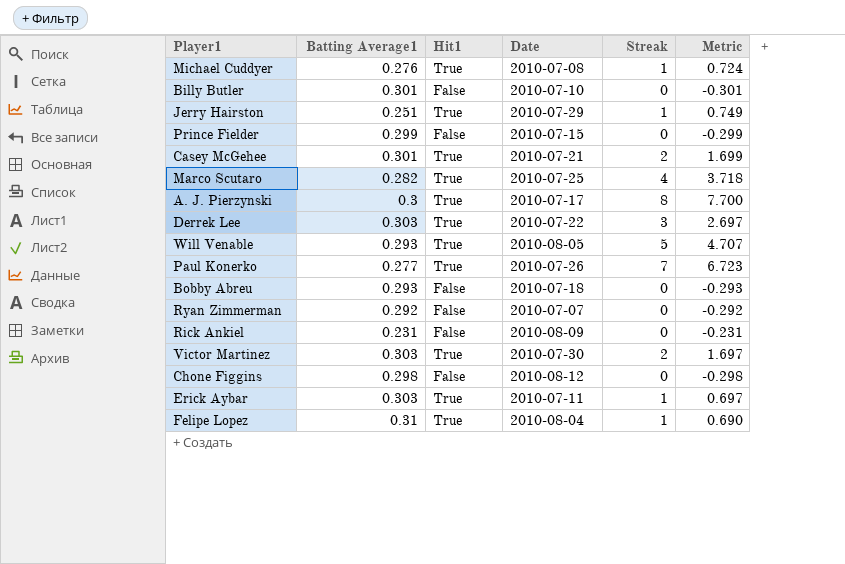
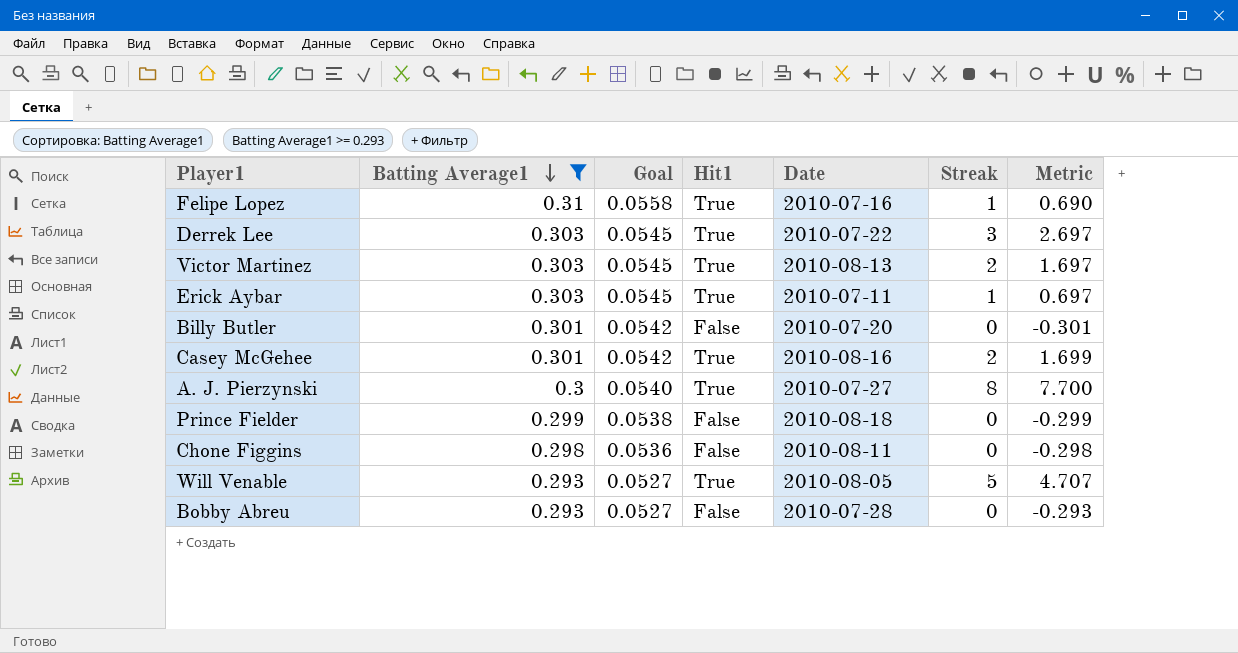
filter: none -> Batting Average1 >= 0.293
row order: none -> Batting Average1 descending
column Goal | formula: none -> [Batting Average1] * 0.18
Felipe Lopez | Date: 2010-08-04 -> 2010-07-16
Victor Martinez | Date: 2010-07-30 -> 2010-08-13
Billy Butler | Date: 2010-07-10 -> 2010-07-20
Casey McGehee | Date: 2010-07-21 -> 2010-08-16
A. J. Pierzynski | Date: 2010-07-17 -> 2010-07-27
Prince Fielder | Date: 2010-07-15 -> 2010-08-18
Chone Figgins | Date: 2010-08-12 -> 2010-08-11
Bobby Abreu | Date: 2010-07-18 -> 2010-07-28

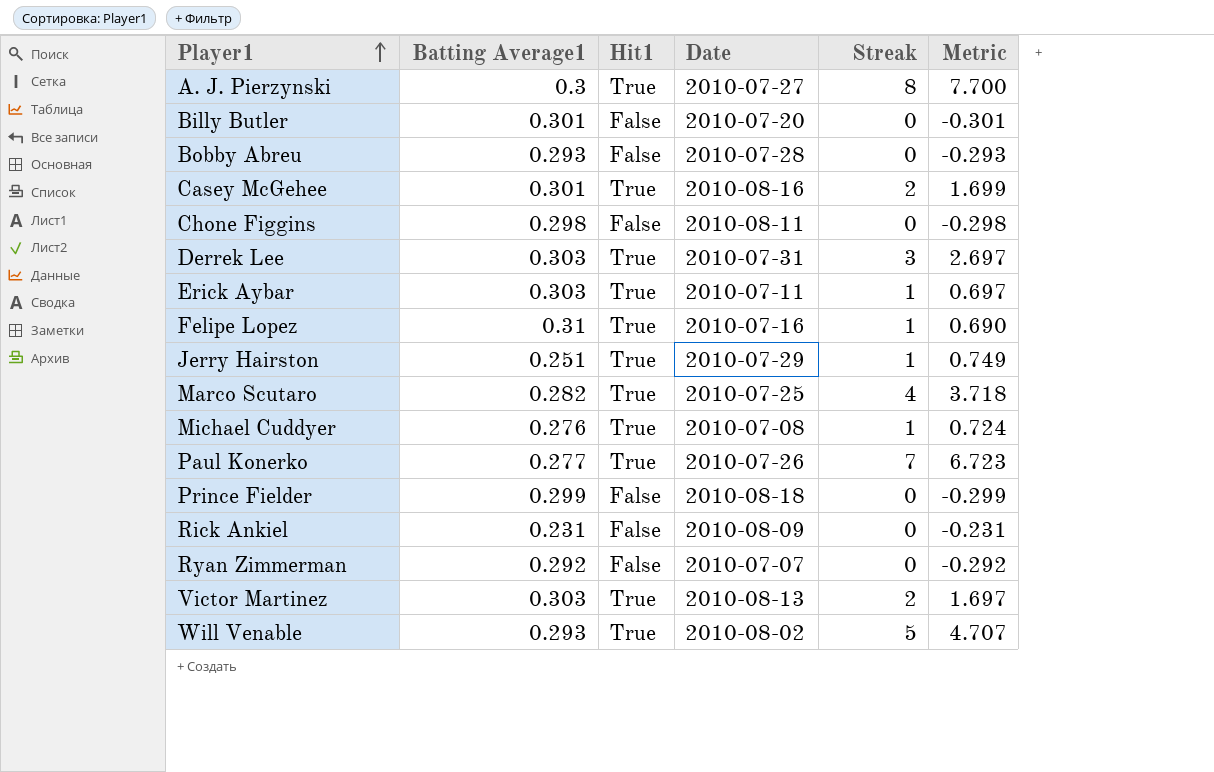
filter: Batting Average1 >= 0.293 -> none
row order: Batting Average1 descending -> Player1 ascending
column Goal | formula: [Batting Average1] * 0.18 -> none
Derrek Lee | Date: 2010-07-22 -> 2010-07-31
Will Venable | Date: 2010-08-05 -> 2010-08-02

